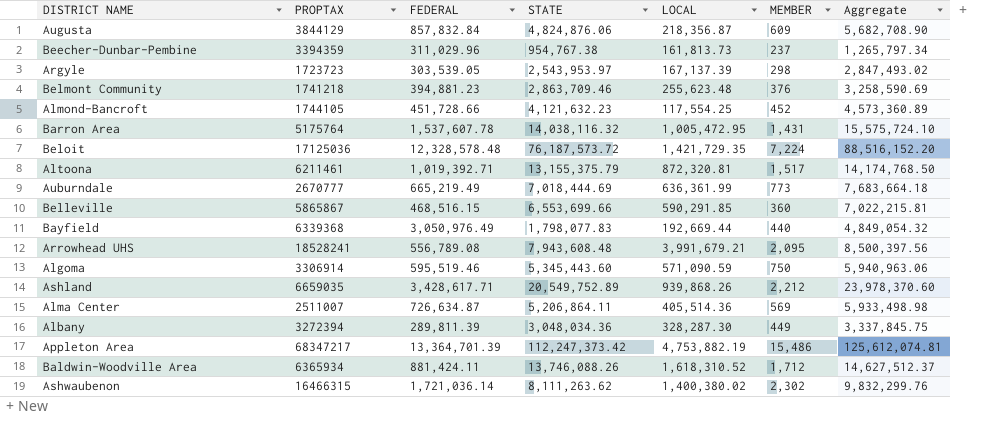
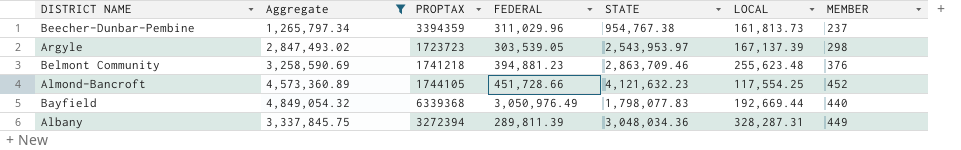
filter: none -> Aggregate <= 4,849,054.32
column Aggregate | position: 7 -> 2
Albany | LOCAL: 328,287.30 -> 328,287.31

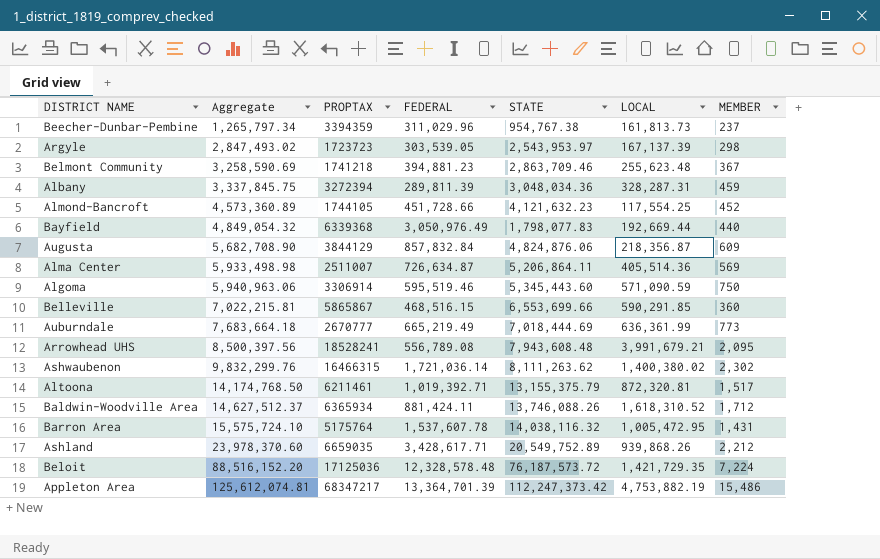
filter: Aggregate <= 4,849,054.32 -> none
row order: none -> Aggregate ascending
Belmont Community | MEMBER: 376 -> 367
Albany | MEMBER: 449 -> 459

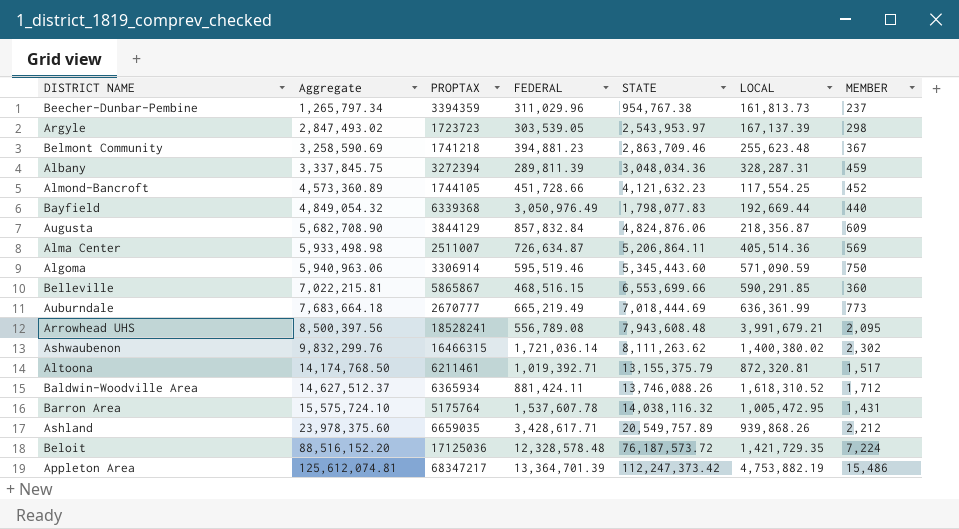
Ashland | Aggregate: 23,978,370.60 -> 23,978,375.60
Ashland | STATE: 20,549,752.89 -> 20,549,757.89

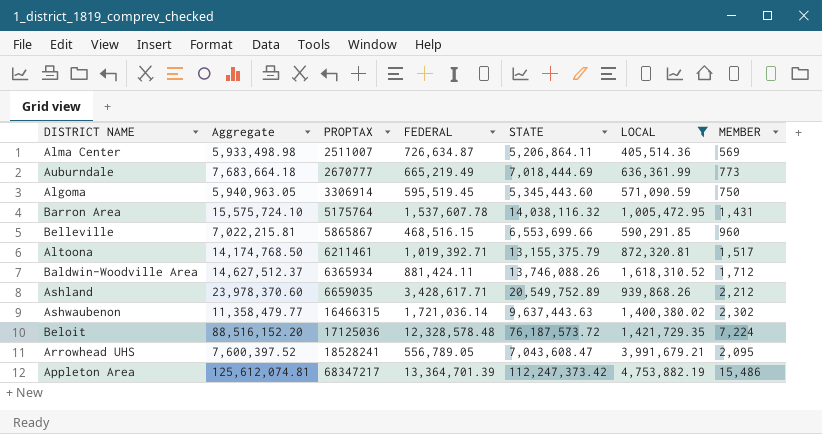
filter: none -> LOCAL >= 405,514.36
row order: Aggregate ascending -> PROPTAX ascending
Algoma | Aggregate: 5,940,963.06 -> 5,940,963.05
Algoma | FEDERAL: 595,519.46 -> 595,519.45
Belleville | MEMBER: 360 -> 960
Ashland | Aggregate: 23,978,375.60 -> 23,978,370.60
Ashland | STATE: 20,549,757.89 -> 20,549,752.89
Ashwaubenon | Aggregate: 9,832,299.76 -> 11,358,479.77
Ashwaubenon | STATE: 8,111,263.62 -> 9,637,443.63
Arrowhead UHS | Aggregate: 8,500,397.56 -> 7,600,397.52
Arrowhead UHS | FEDERAL: 556,789.08 -> 556,789.05
Arrowhead UHS | STATE: 7,943,608.48 -> 7,043,608.47

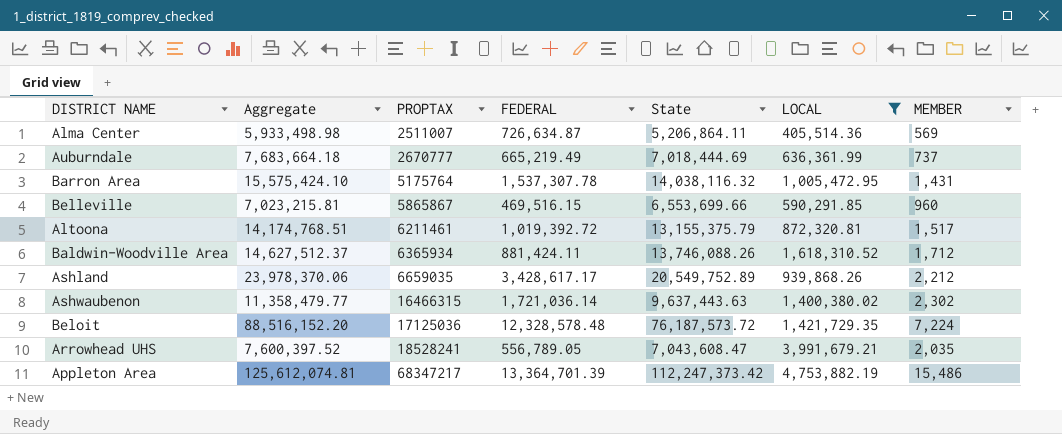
column name: STATE -> State
row Algoma: 5,940,963.05 | 3306914 | 595,519.45 | 5,345,443.60 | 571,090.59 | 750 -> none
Auburndale | MEMBER: 773 -> 737
Barron Area | Aggregate: 15,575,724.10 -> 15,575,424.10
Barron Area | FEDERAL: 1,537,607.78 -> 1,537,307.78
Belleville | Aggregate: 7,022,215.81 -> 7,023,215.81
Belleville | FEDERAL: 468,516.15 -> 469,516.15
Altoona | Aggregate: 14,174,768.50 -> 14,174,768.51
Altoona | FEDERAL: 1,019,392.71 -> 1,019,392.72
Ashland | Aggregate: 23,978,370.60 -> 23,978,370.06
Ashland | FEDERAL: 3,428,617.71 -> 3,428,617.17
Arrowhead UHS | MEMBER: 2,095 -> 2,035

